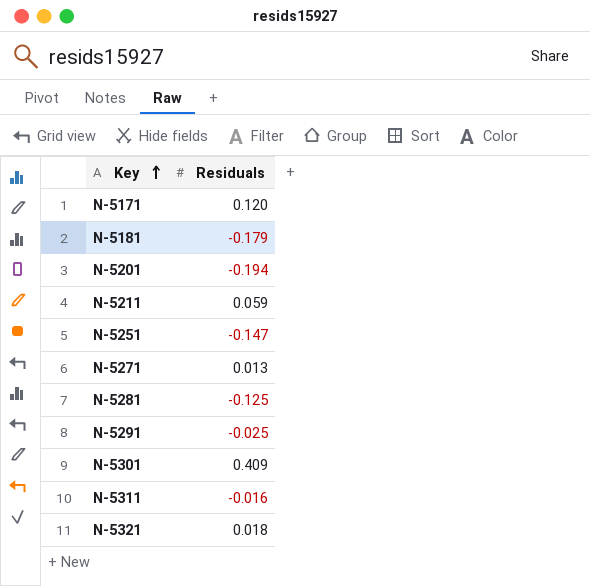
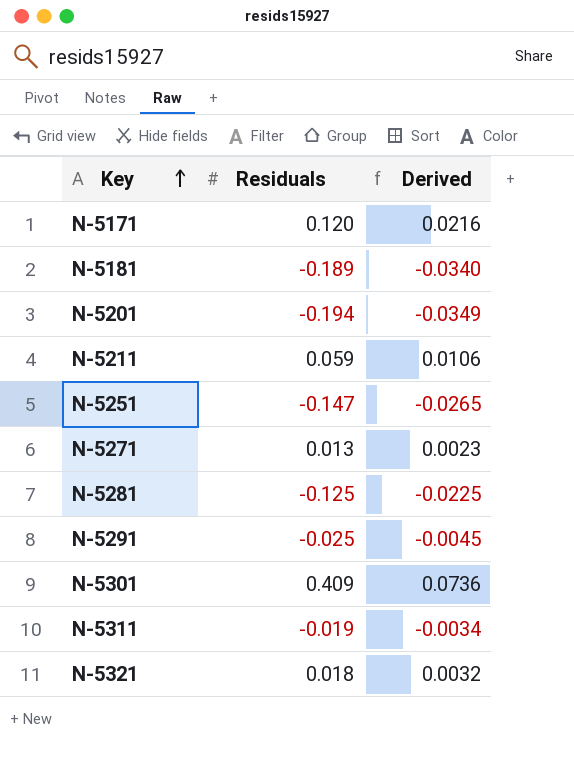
column Derived | formula: none -> [Residuals] * 0.18
N-5181 | Residuals: -0.179 -> -0.189
N-5311 | Residuals: -0.016 -> -0.019

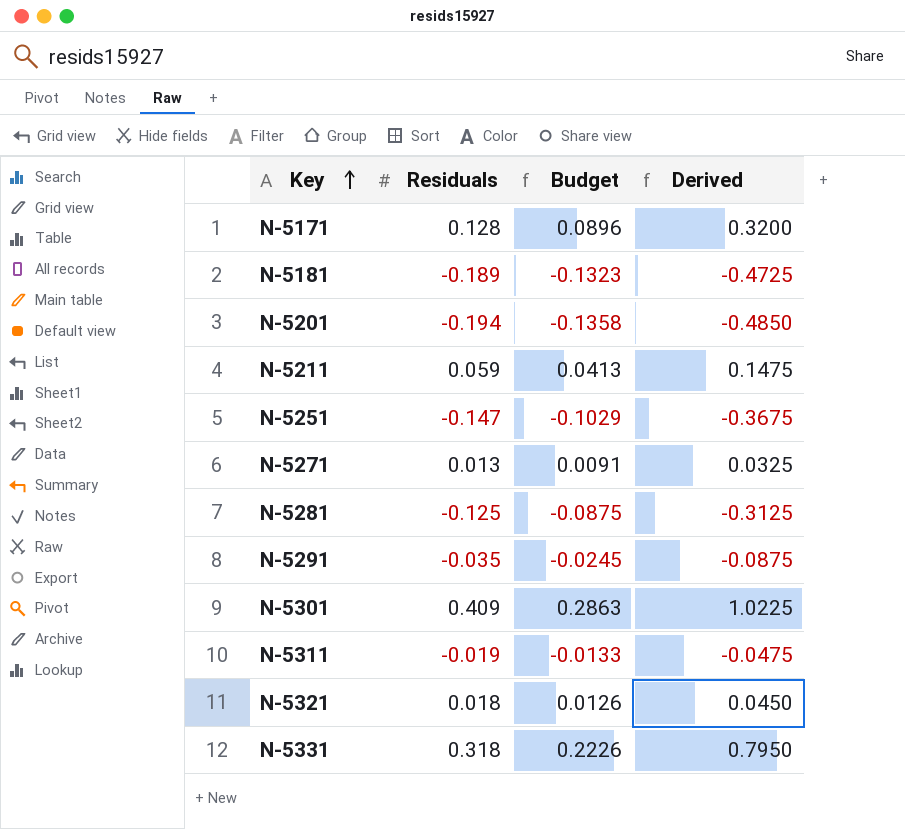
column Budget | formula: none -> [Residuals] * 0.7
column Derived | formula: [Residuals] * 0.18 -> [Residuals] * 2.5
N-5171 | Residuals: 0.120 -> 0.128
N-5291 | Residuals: -0.025 -> -0.035
row N-5331: none -> 0.318 | 0.2226 | 0.7950

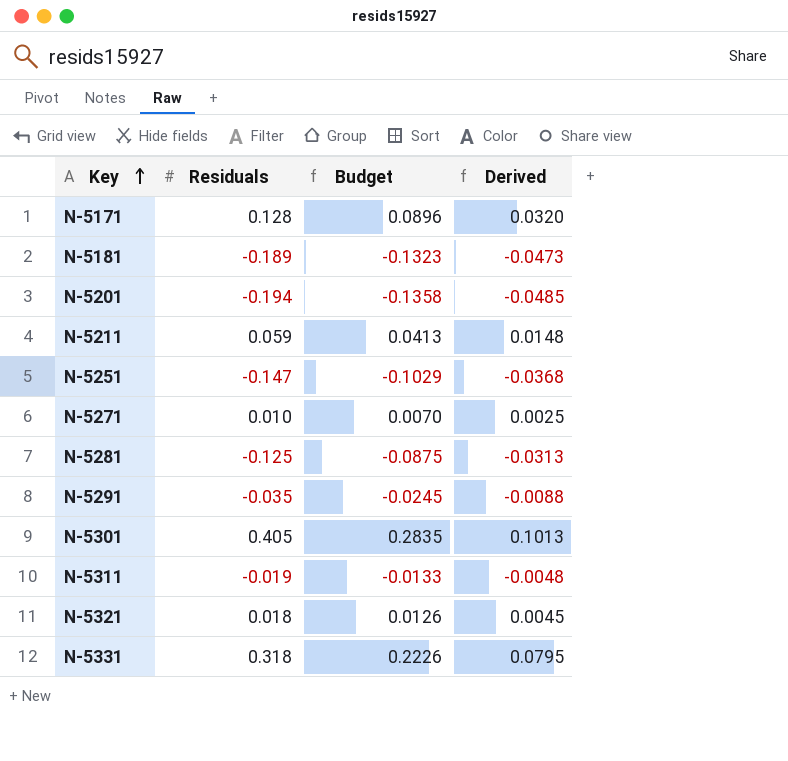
column Derived | formula: [Residuals] * 2.5 -> [Residuals] * 0.25
N-5271 | Residuals: 0.013 -> 0.010
N-5271 | Budget: 0.0091 -> 0.0070
N-5301 | Residuals: 0.409 -> 0.405
N-5301 | Budget: 0.2863 -> 0.2835

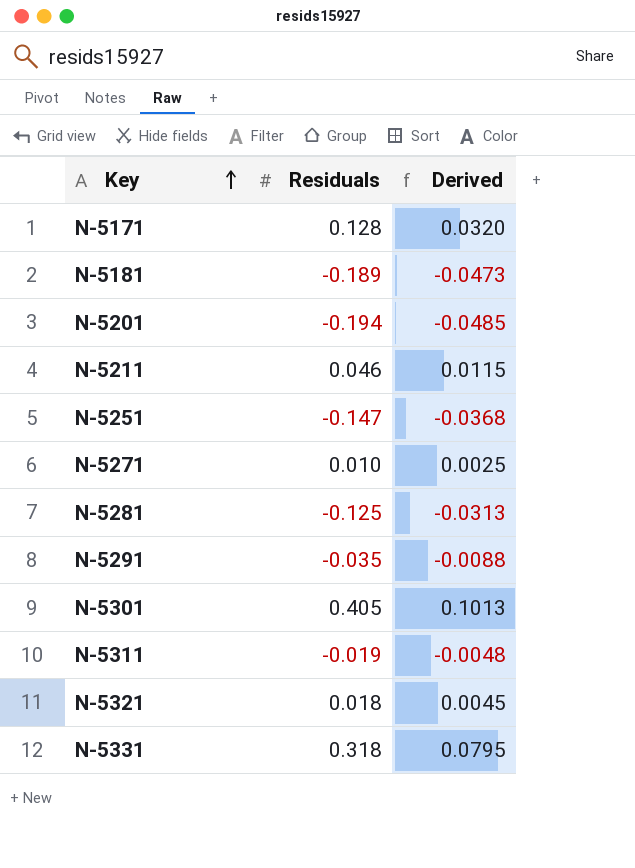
column Budget | formula: [Residuals] * 0.7 -> none
N-5211 | Residuals: 0.059 -> 0.046
N-5211 | Derived: 0.0148 -> 0.0115

